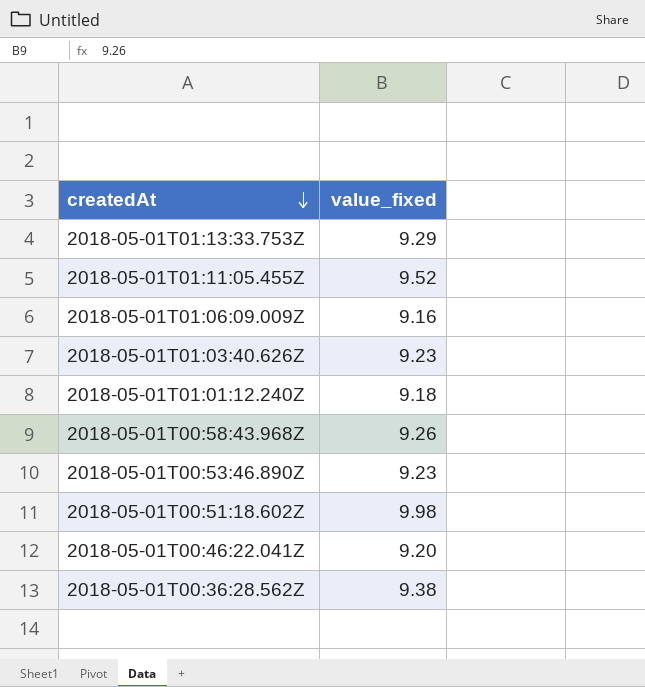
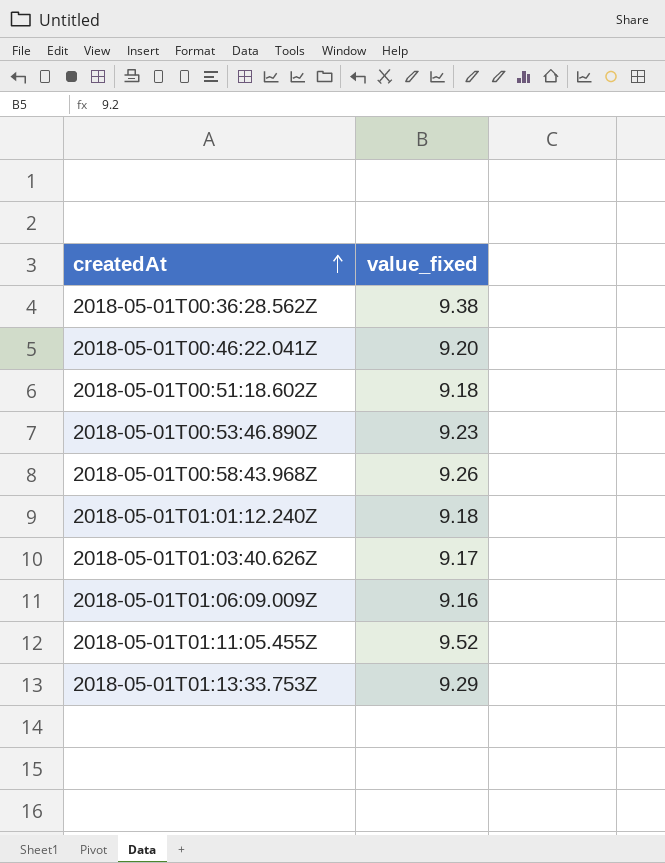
row order: createdAt descending -> createdAt ascending
2018-05-01T00:51:18.602Z | value_fixed: 9.98 -> 9.18
2018-05-01T01:03:40.626Z | value_fixed: 9.23 -> 9.17

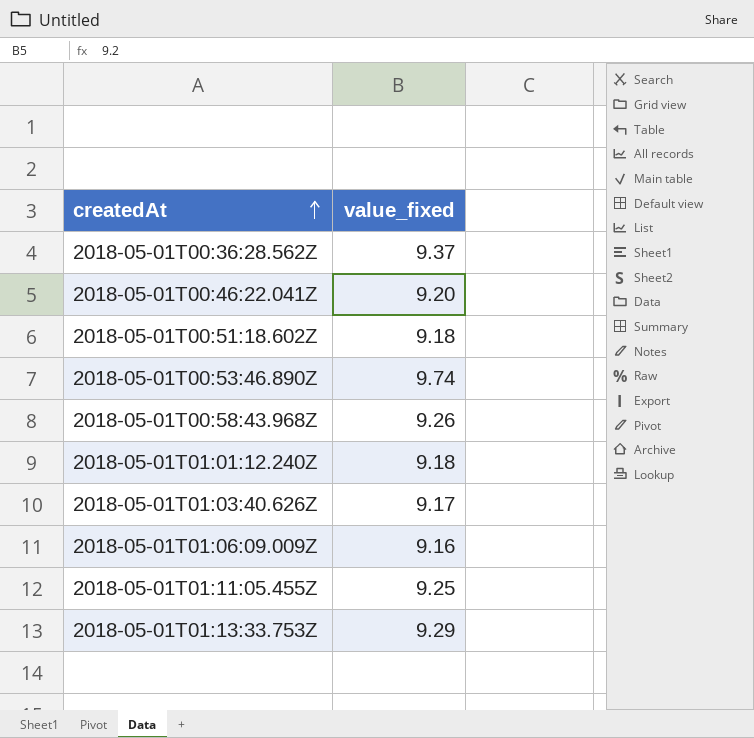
2018-05-01T00:36:28.562Z | value_fixed: 9.38 -> 9.37
2018-05-01T00:53:46.890Z | value_fixed: 9.23 -> 9.74
2018-05-01T01:11:05.455Z | value_fixed: 9.52 -> 9.25

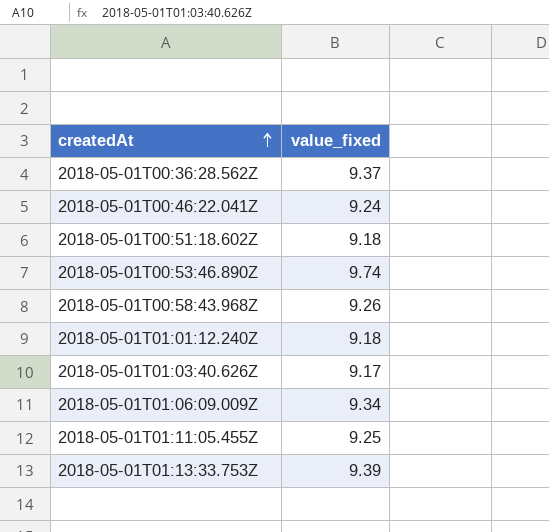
2018-05-01T00:46:22.041Z | value_fixed: 9.20 -> 9.24
2018-05-01T01:06:09.009Z | value_fixed: 9.16 -> 9.34
2018-05-01T01:13:33.753Z | value_fixed: 9.29 -> 9.39

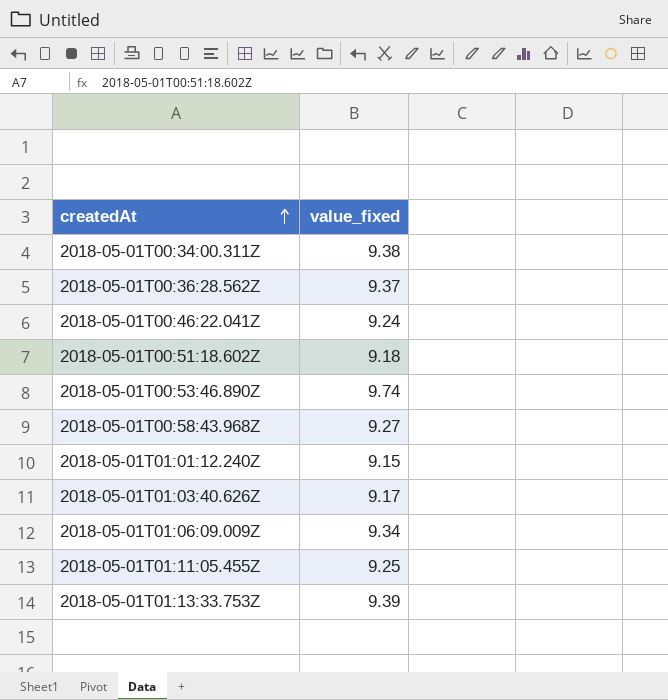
row 2018-05-01T00:34:00.311Z: none -> 9.38
2018-05-01T00:58:43.968Z | value_fixed: 9.26 -> 9.27
2018-05-01T01:01:12.240Z | value_fixed: 9.18 -> 9.15

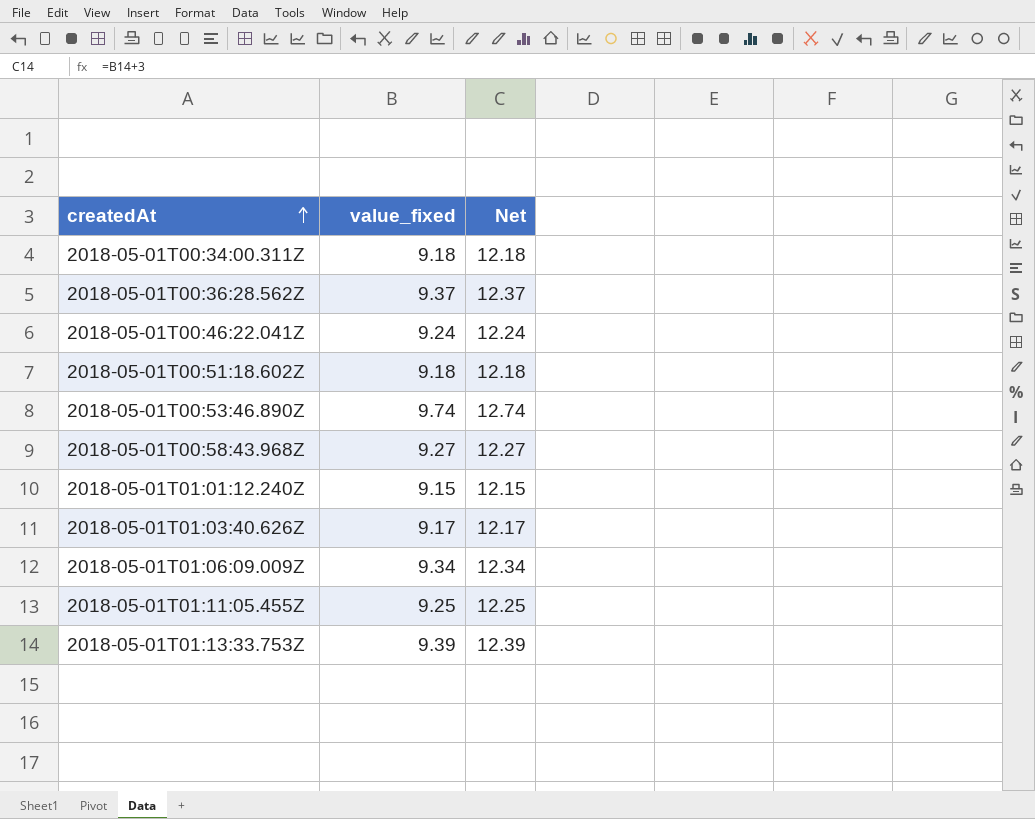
column Net | formula: none -> [value_fixed] + 3
2018-05-01T00:34:00.311Z | value_fixed: 9.38 -> 9.18

